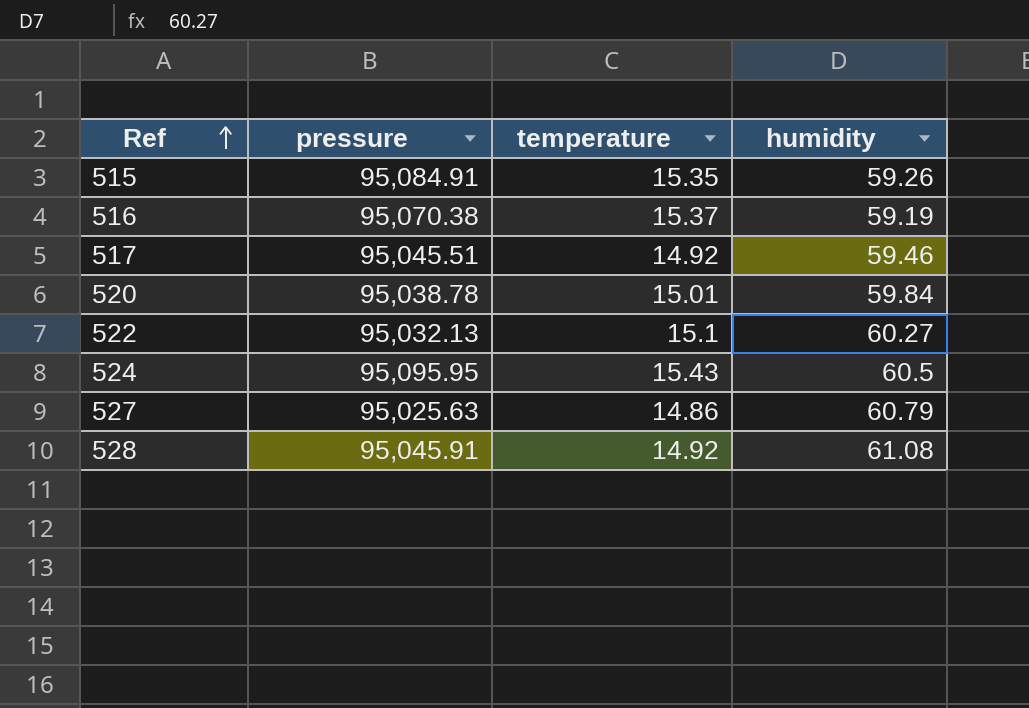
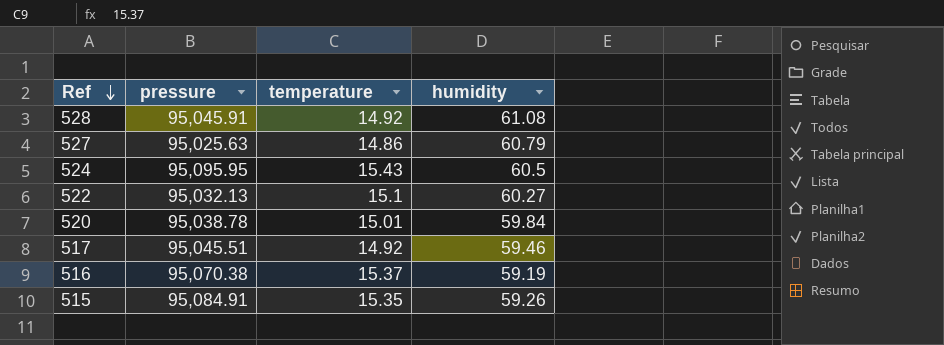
row order: Ref ascending -> Ref descending

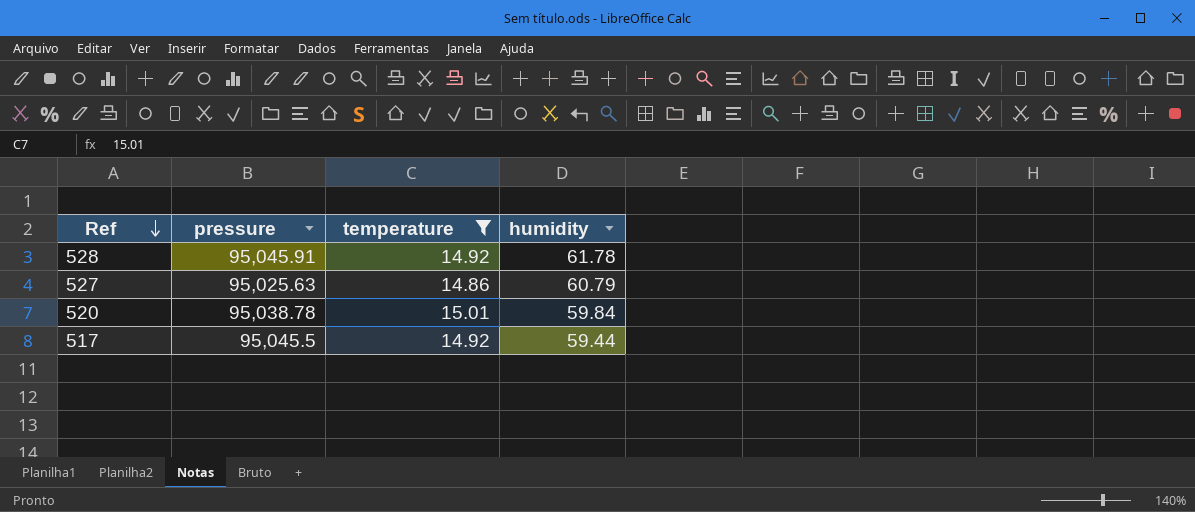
filter: none -> temperature <= 15.01
528 | humidity: 61.08 -> 61.78
517 | pressure: 95,045.51 -> 95,045.5
517 | humidity: 59.46 -> 59.44

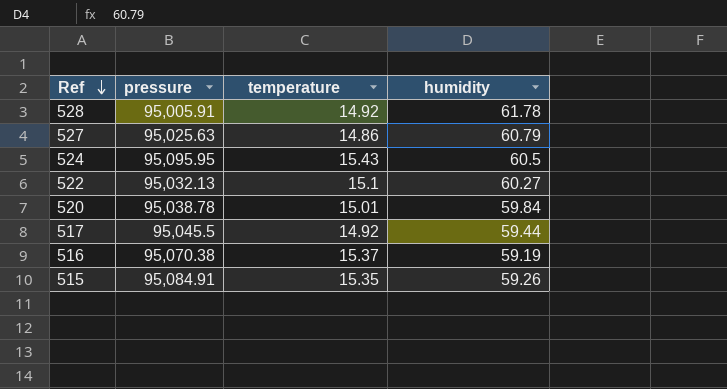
filter: temperature <= 15.01 -> none
528 | pressure: 95,045.91 -> 95,005.91

